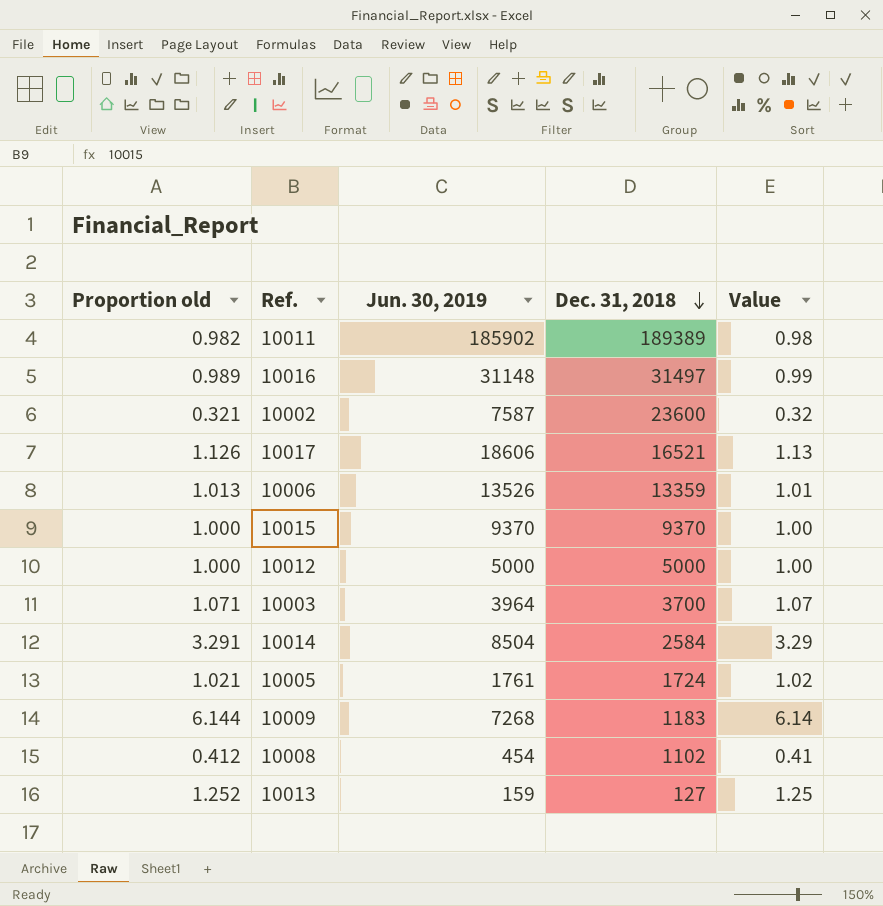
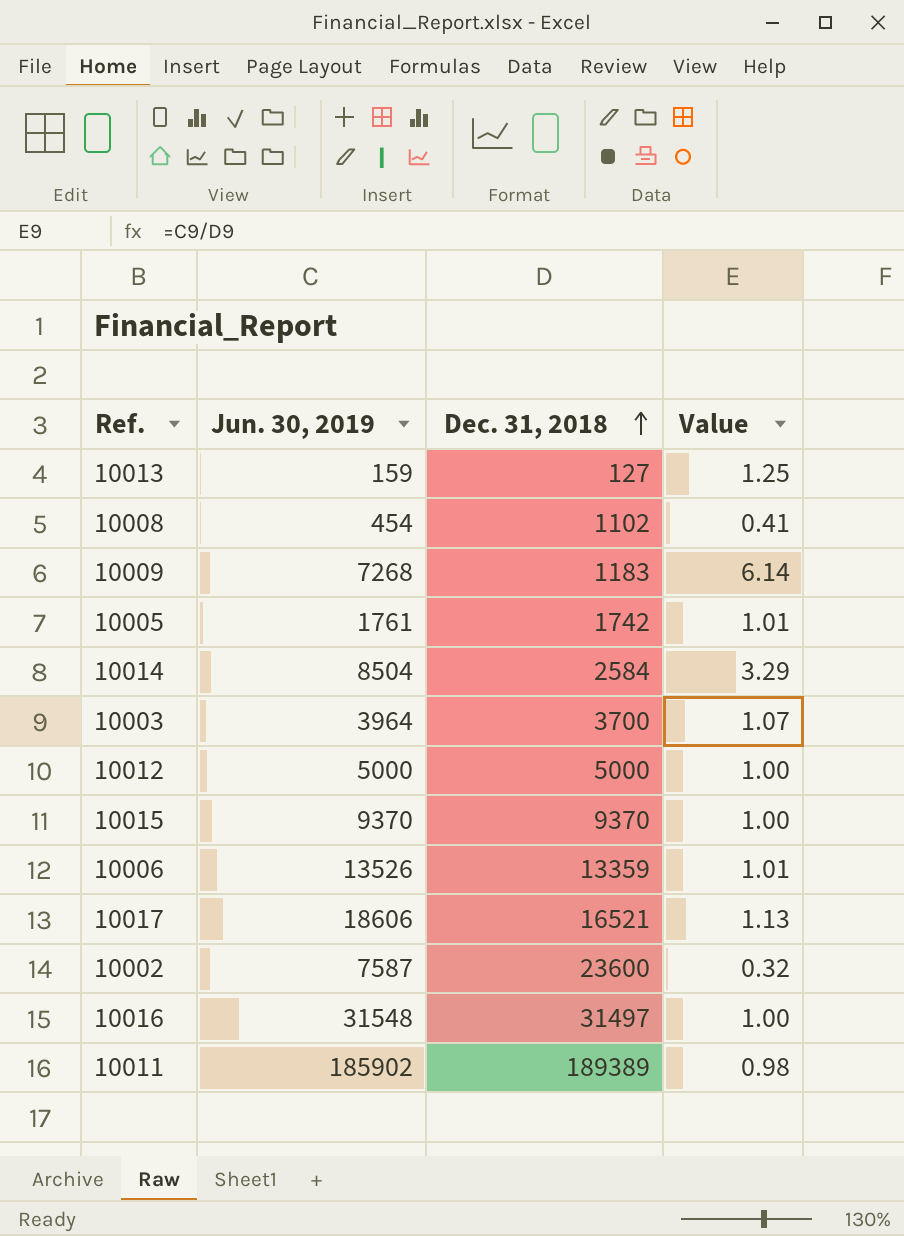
row order: Dec. 31, 2018 descending -> Dec. 31, 2018 ascending
column Proportion old | formula: [Jun. 30, 2019] / [Dec. 31, 2018] -> none
10005 | Dec. 31, 2018: 1724 -> 1742
10005 | Value: 1.02 -> 1.01
10016 | Jun. 30, 2019: 31148 -> 31548
10016 | Value: 0.99 -> 1.00

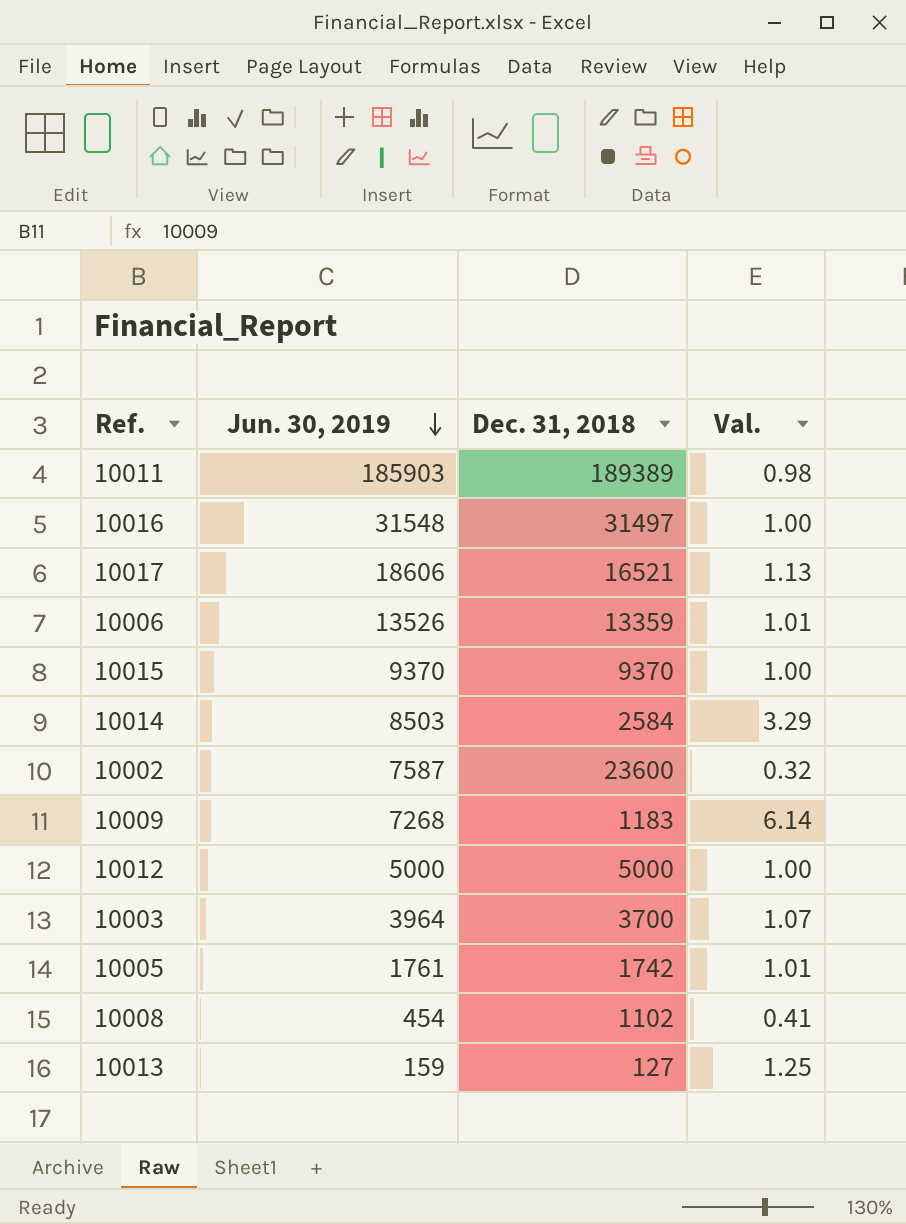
row order: Dec. 31, 2018 ascending -> Jun. 30, 2019 descending
column name: Value -> Val.
10011 | Jun. 30, 2019: 185902 -> 185903
10014 | Jun. 30, 2019: 8504 -> 8503

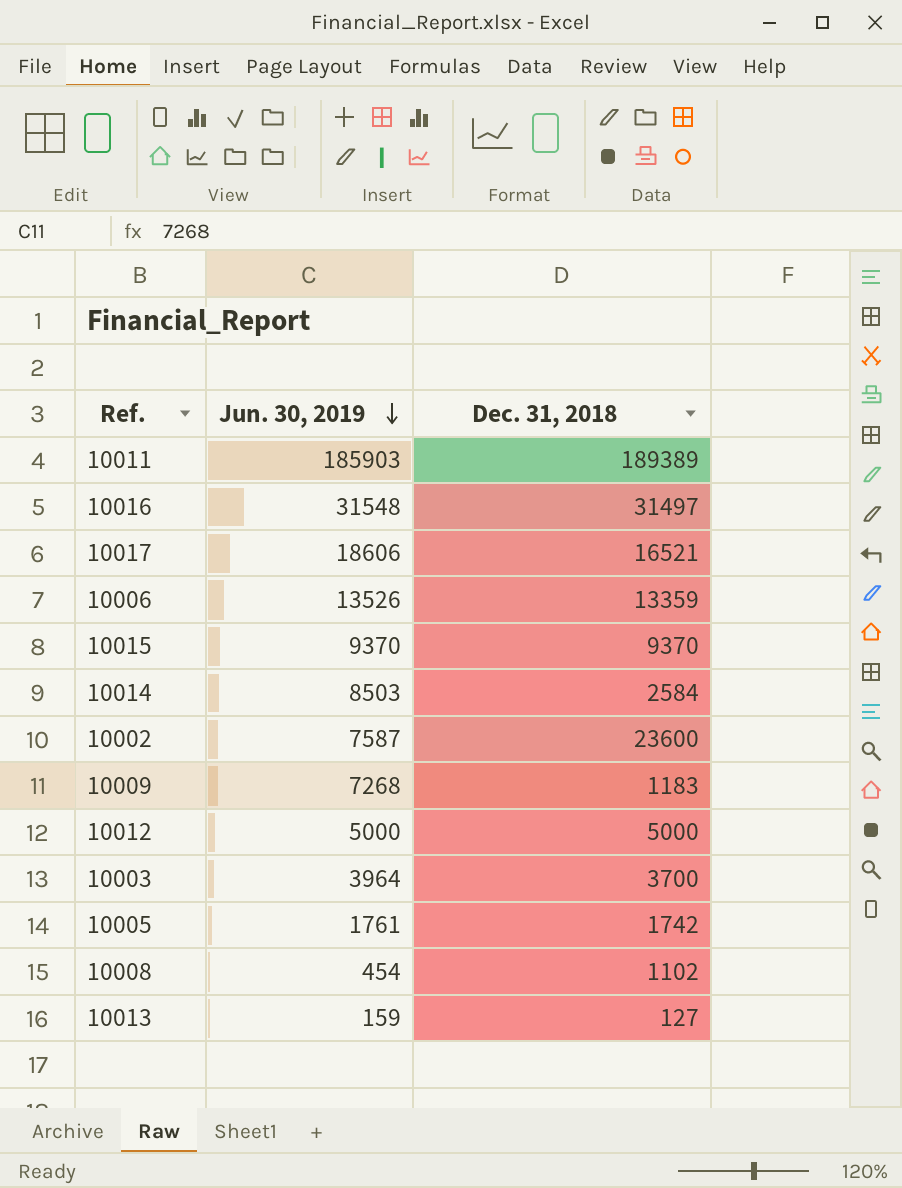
column Val. | formula: [Jun. 30, 2019] / [Dec. 31, 2018] -> none

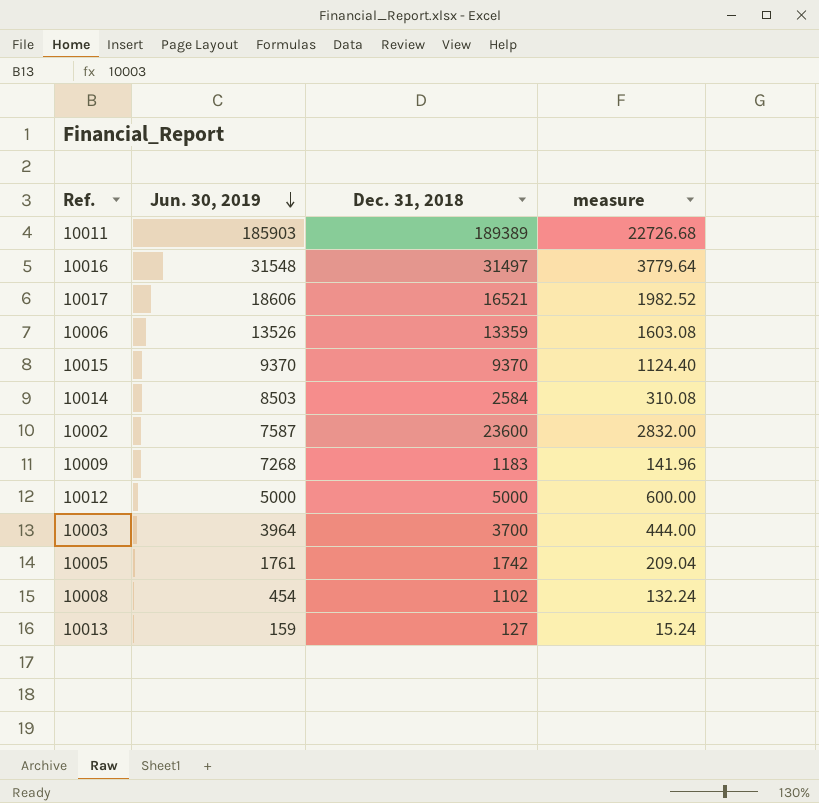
column measure | formula: none -> [Dec. 31, 2018] * 0.12

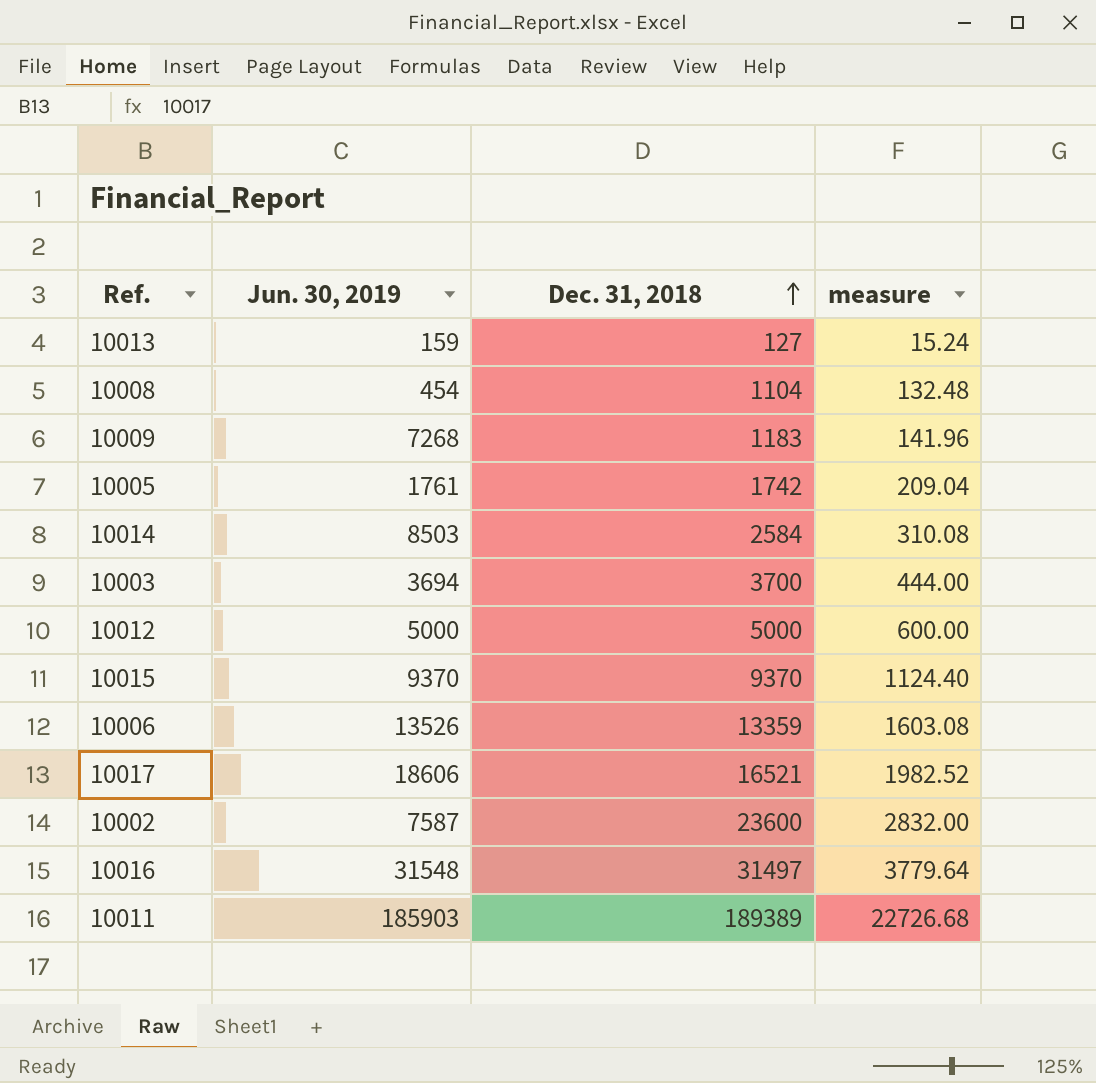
row order: Jun. 30, 2019 descending -> Dec. 31, 2018 ascending
10008 | Dec. 31, 2018: 1102 -> 1104
10008 | measure: 132.24 -> 132.48
10003 | Jun. 30, 2019: 3964 -> 3694

